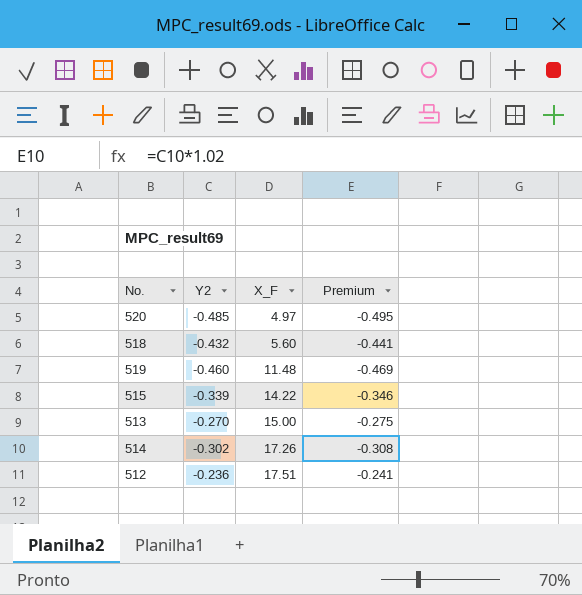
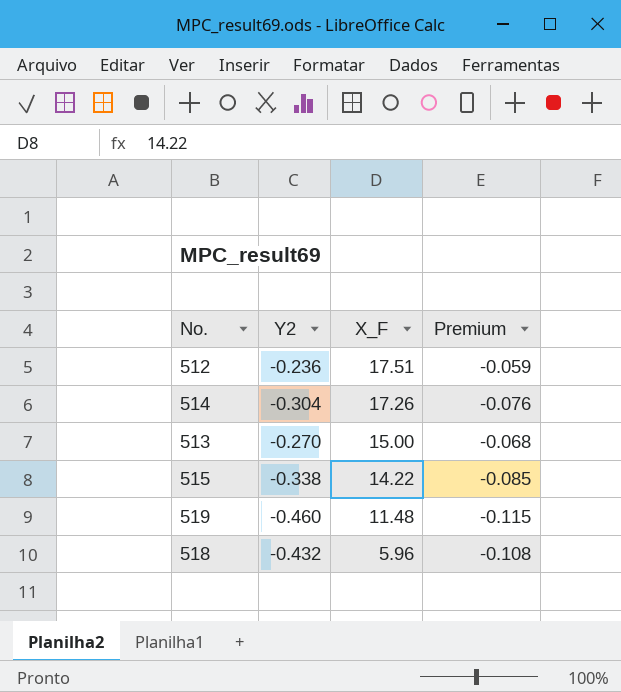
row order: X_F ascending -> X_F descending
column Premium | formula: [Y2] * 1.02 -> [Y2] * 0.25
row 520: -0.485 | 4.97 | -0.495 -> none
514 | Y2: -0.302 -> -0.304
515 | Y2: -0.339 -> -0.338
518 | X_F: 5.60 -> 5.96

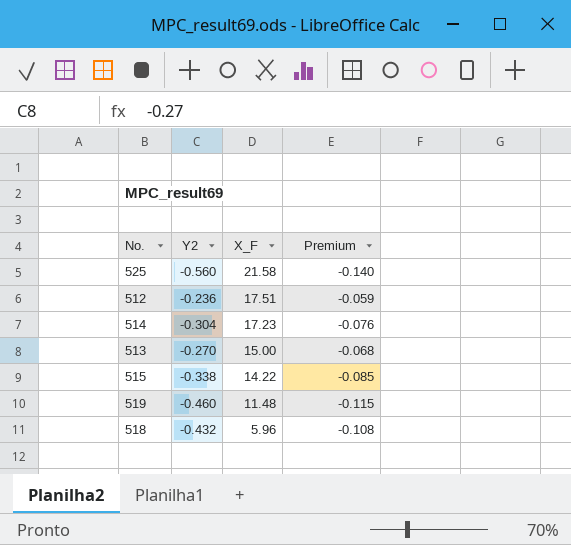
row 525: none -> -0.560 | 21.58 | -0.140
514 | X_F: 17.26 -> 17.23

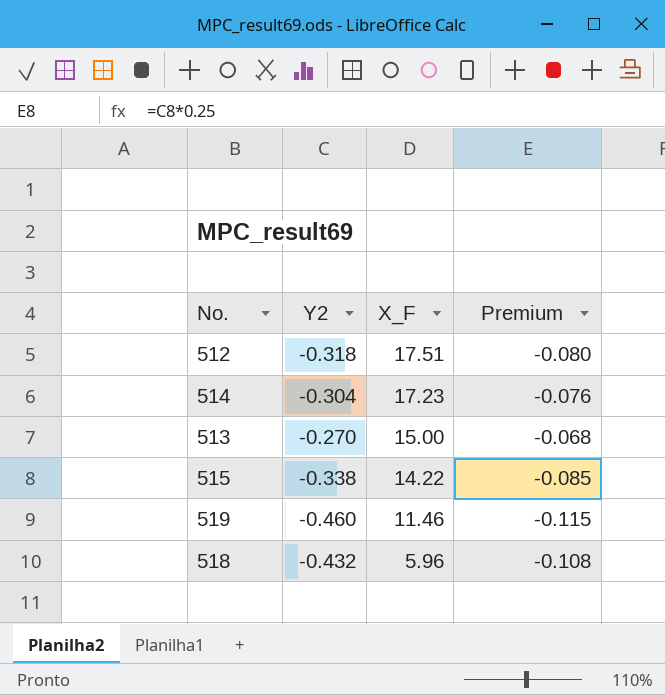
row 525: -0.560 | 21.58 | -0.140 -> none
512 | Y2: -0.236 -> -0.318
512 | Premium: -0.059 -> -0.080
519 | X_F: 11.48 -> 11.46

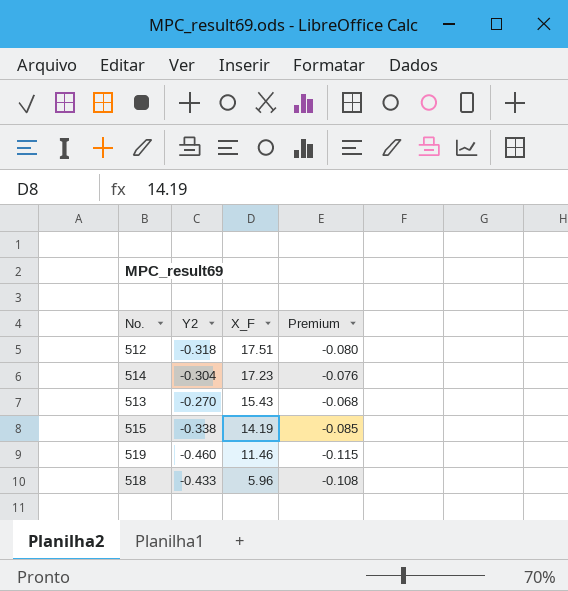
513 | X_F: 15.00 -> 15.43
515 | X_F: 14.22 -> 14.19
518 | Y2: -0.432 -> -0.433

